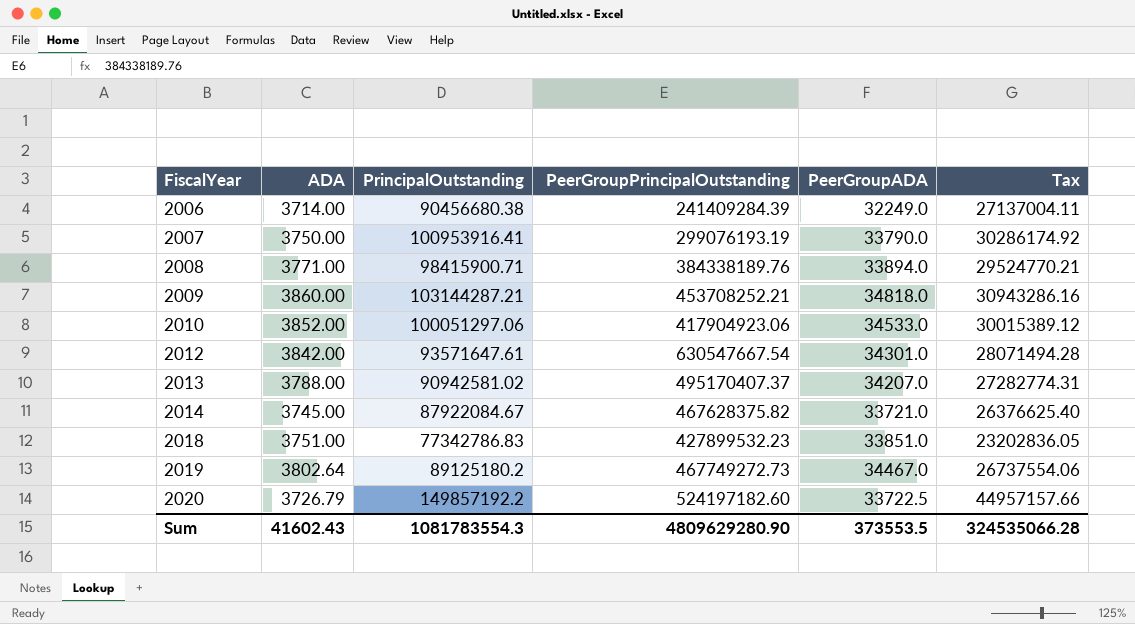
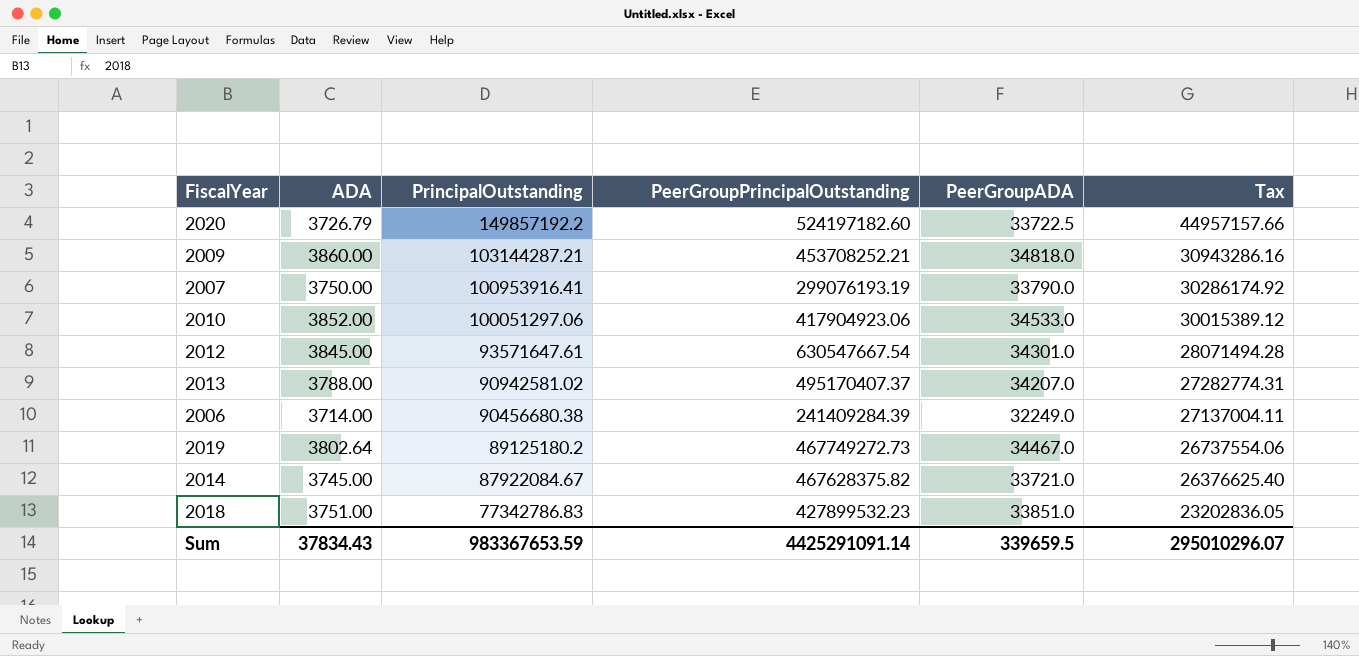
row order: FiscalYear ascending -> PrincipalOutstanding descending
row 2008: 3771.00 | 98415900.71 | 384338189.76 | 33894.0 | 29524770.21 -> none
2012 | ADA: 3842.00 -> 3845.00
Sum | ADA: 41602.43 -> 37834.43
Sum | PrincipalOutstanding: 1081783554.3 -> 983367653.59
Sum | PeerGroupPrincipalOutstanding: 4809629280.90 -> 4425291091.14
Sum | PeerGroupADA: 373553.5 -> 339659.5
Sum | Tax: 324535066.28 -> 295010296.07

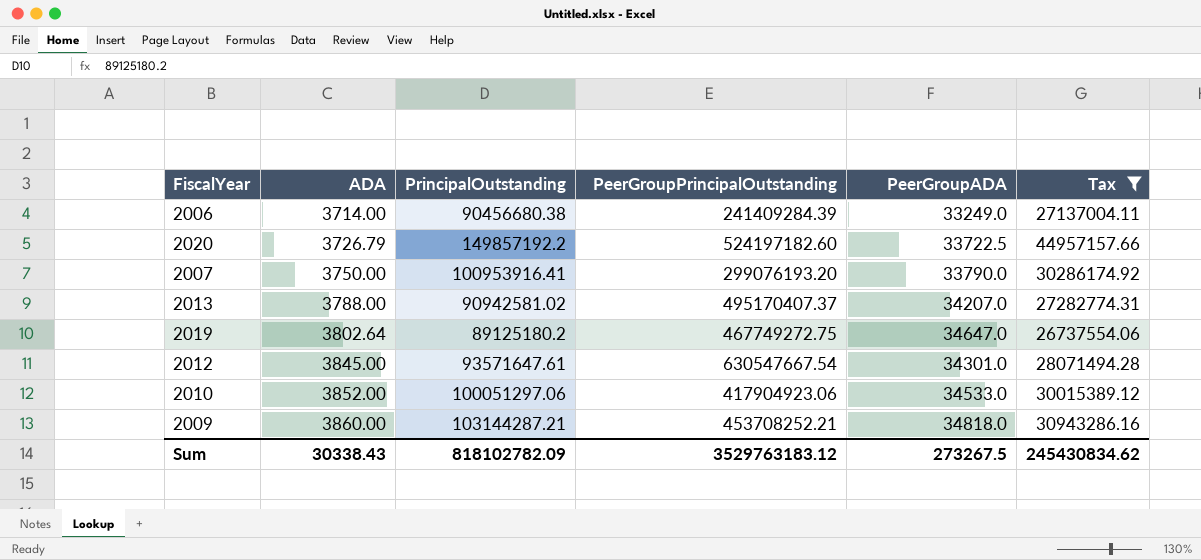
filter: none -> Tax >= 26737554.06
row order: PrincipalOutstanding descending -> ADA ascending
2006 | PeerGroupADA: 32249.0 -> 33249.0
2007 | PeerGroupPrincipalOutstanding: 299076193.19 -> 299076193.20
2019 | PeerGroupPrincipalOutstanding: 467749272.73 -> 467749272.75
2019 | PeerGroupADA: 34467.0 -> 34647.0
Sum | ADA: 37834.43 -> 30338.43
Sum | PrincipalOutstanding: 983367653.59 -> 818102782.09
Sum | PeerGroupPrincipalOutstanding: 4425291091.14 -> 3529763183.12
Sum | PeerGroupADA: 339659.5 -> 273267.5
Sum | Tax: 295010296.07 -> 245430834.62

